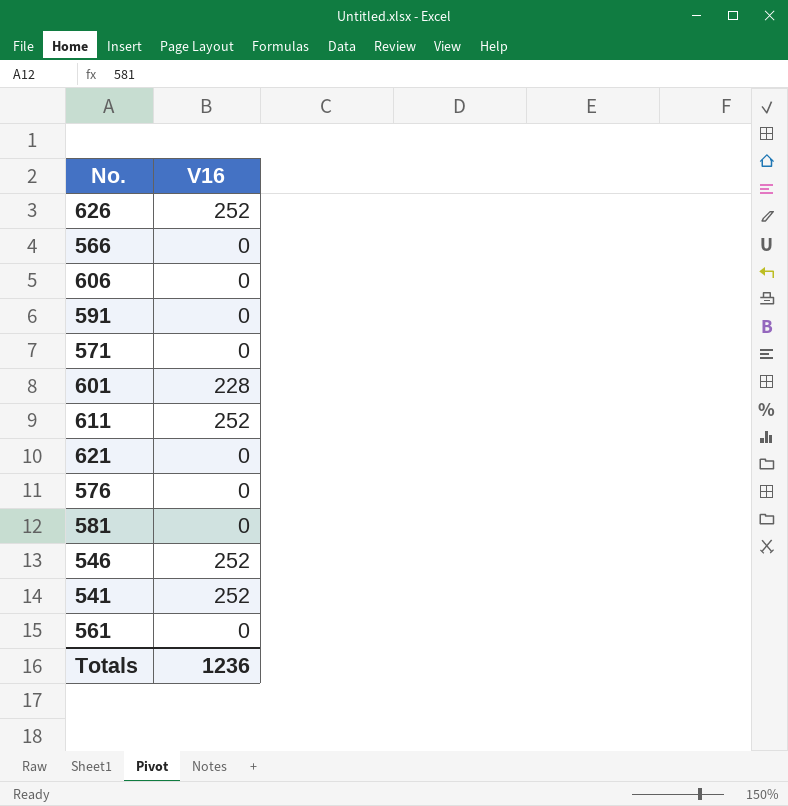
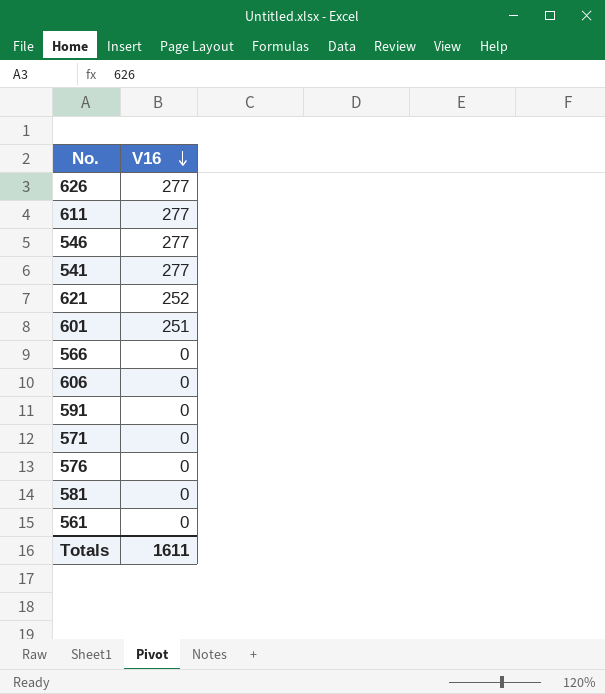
row order: none -> V16 descending
626 | V16: 252 -> 277
611 | V16: 252 -> 277
546 | V16: 252 -> 277
541 | V16: 252 -> 277
621 | V16: 0 -> 252
601 | V16: 228 -> 251
Totals | V16: 1236 -> 1611

